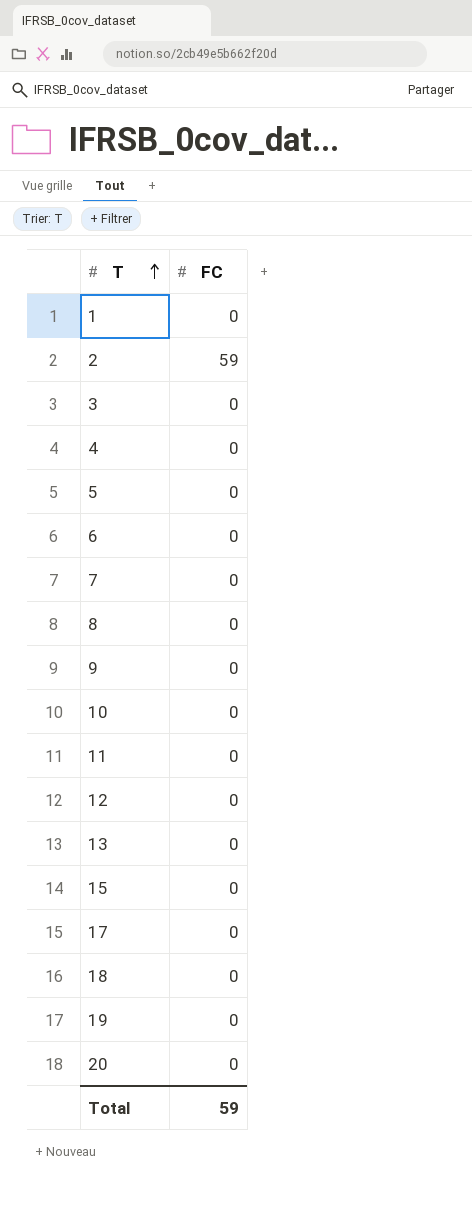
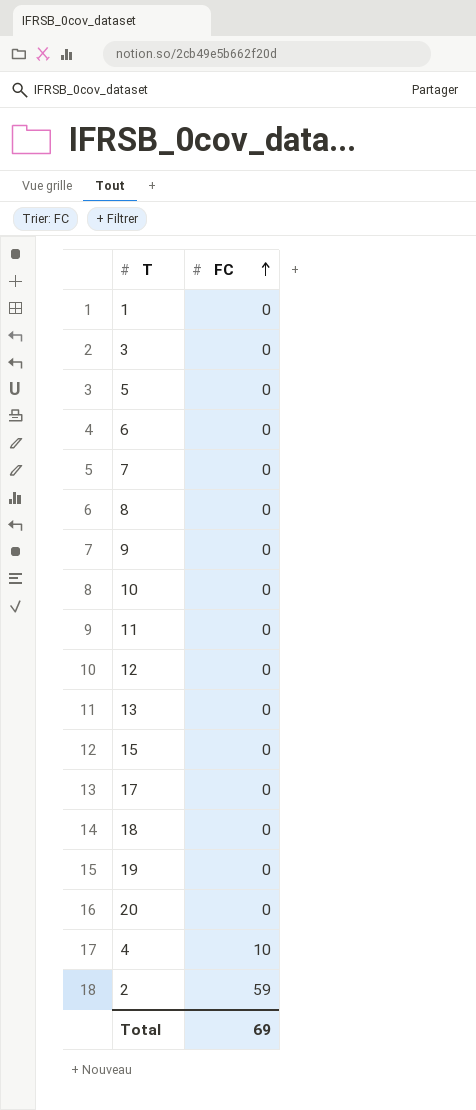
row order: T ascending -> FC ascending
4 | FC: 0 -> 10
Total | FC: 59 -> 69

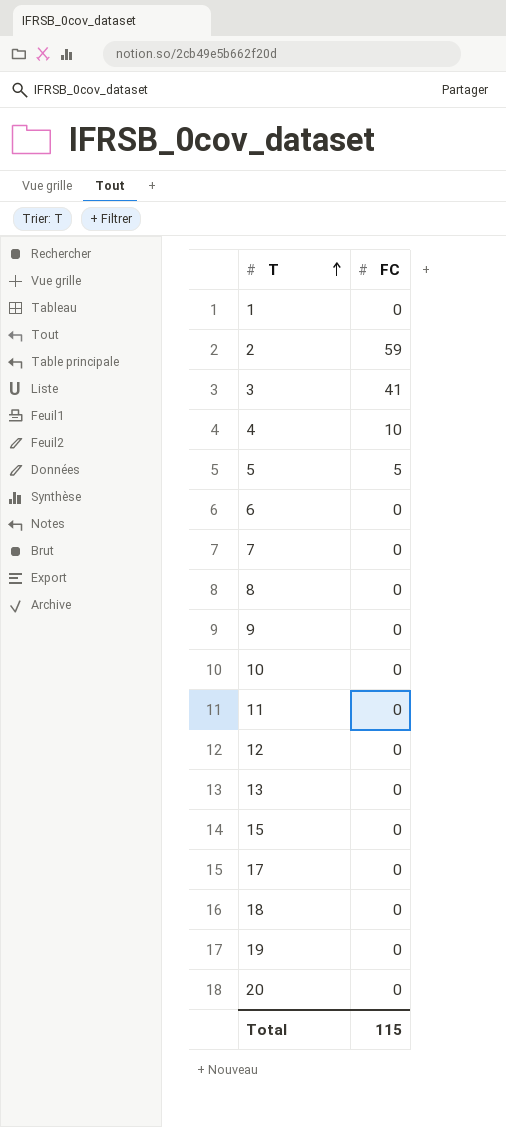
row order: FC ascending -> T ascending
3 | FC: 0 -> 41
5 | FC: 0 -> 5
Total | FC: 69 -> 115

